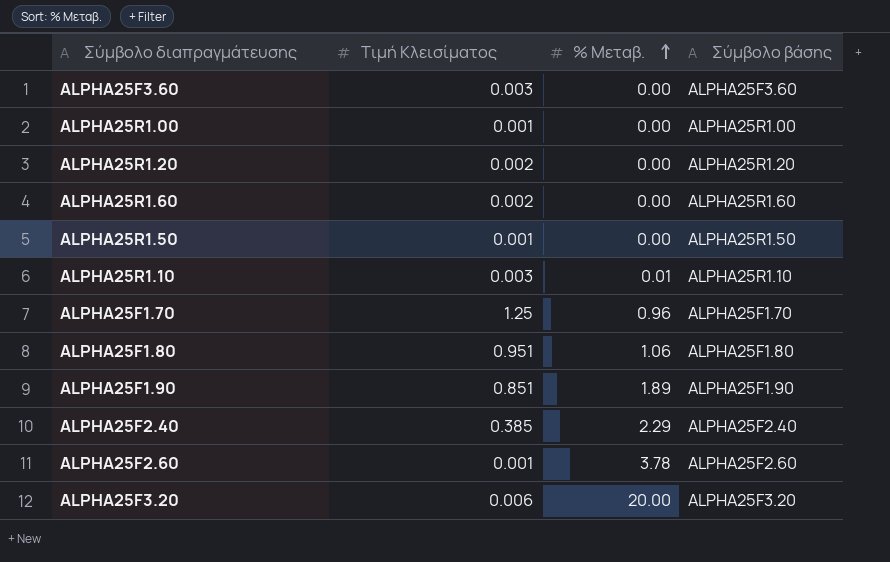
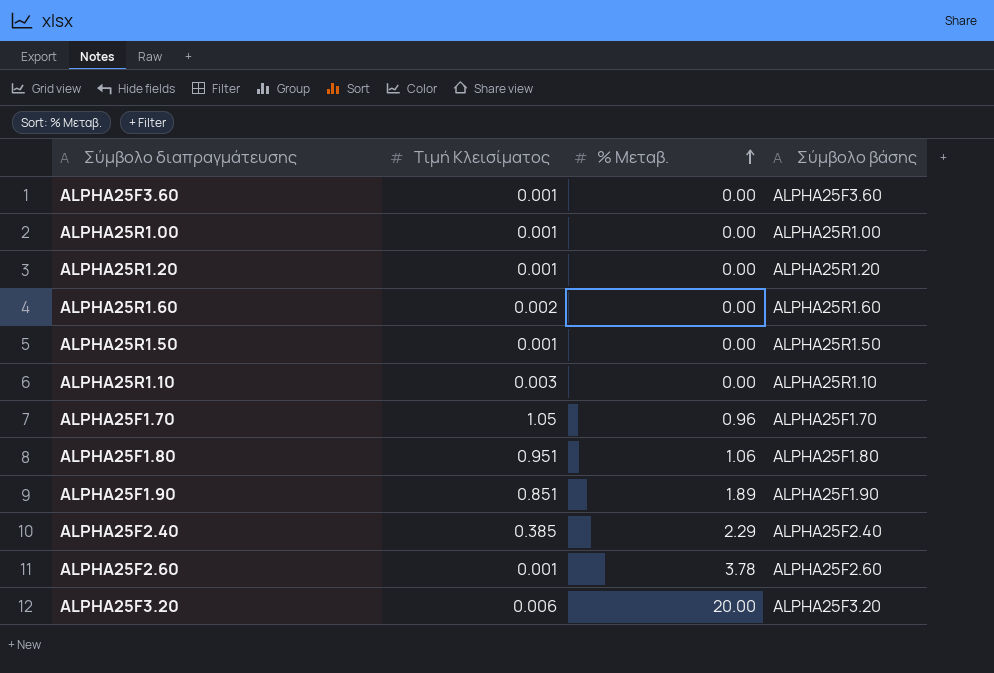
ALPHA25F3.60 | Τιμή Κλεισίματος: 0.003 -> 0.001
ALPHA25R1.20 | Τιμή Κλεισίματος: 0.002 -> 0.001
ALPHA25R1.10 | % Μεταβ.: 0.01 -> 0.00
ALPHA25F1.70 | Τιμή Κλεισίματος: 1.25 -> 1.05

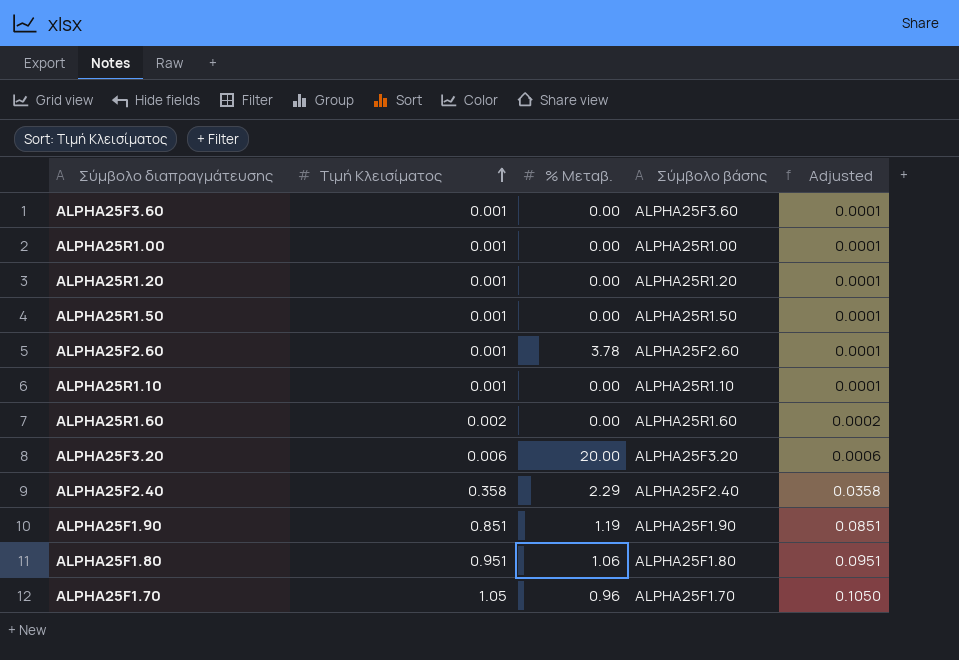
row order: % Μεταβ. ascending -> Τιμή Κλεισίματος ascending
column Adjusted | formula: none -> [Τιμή Κλεισίματος] * 0.1
ALPHA25R1.10 | Τιμή Κλεισίματος: 0.003 -> 0.001
ALPHA25F2.40 | Τιμή Κλεισίματος: 0.385 -> 0.358
ALPHA25F1.90 | % Μεταβ.: 1.89 -> 1.19

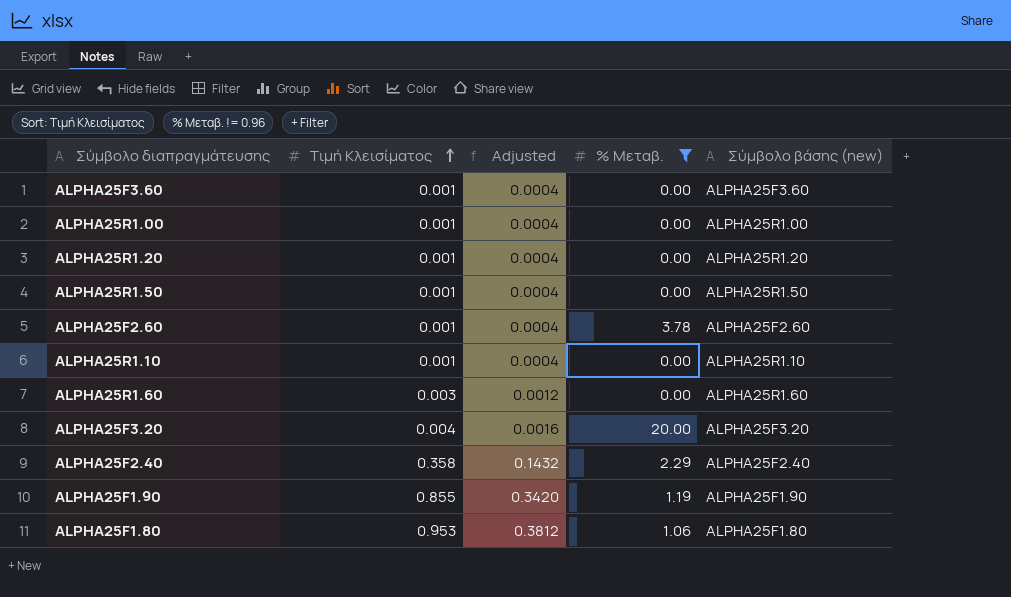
filter: none -> % Μεταβ. != 0.96
column Adjusted | formula: [Τιμή Κλεισίματος] * 0.1 -> [Τιμή Κλεισίματος] * 0.4
column Adjusted | position: 5 -> 3
column name: Σύμβολο βάσης -> Σύμβολο βάσης (new)
ALPHA25R1.60 | Τιμή Κλεισίματος: 0.002 -> 0.003
ALPHA25F3.20 | Τιμή Κλεισίματος: 0.006 -> 0.004
ALPHA25F1.90 | Τιμή Κλεισίματος: 0.851 -> 0.855
ALPHA25F1.80 | Τιμή Κλεισίματος: 0.951 -> 0.953

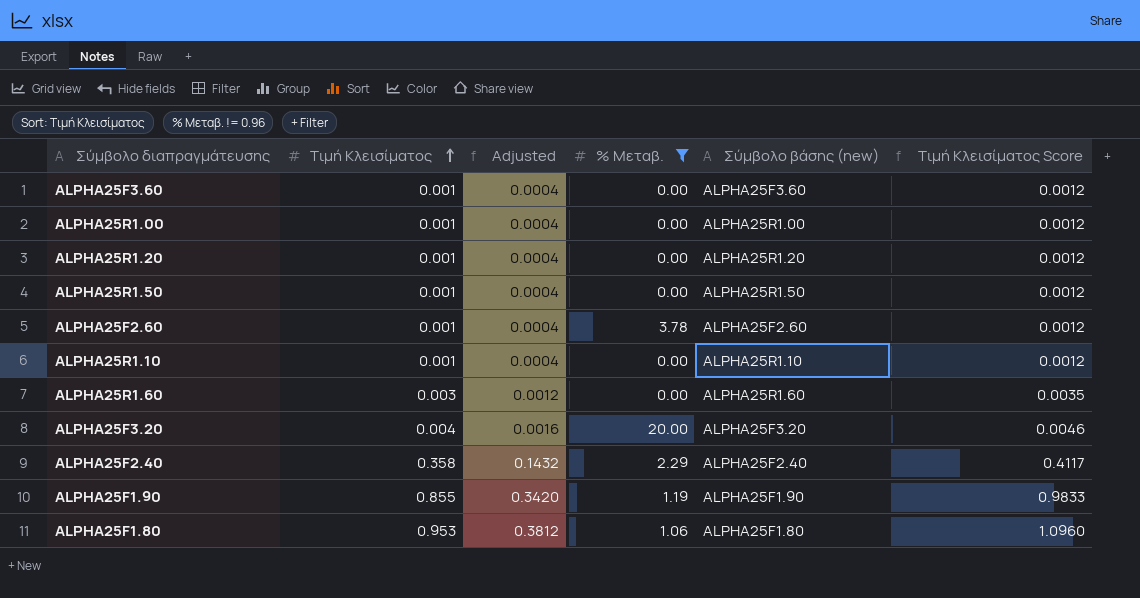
column Τιμή Κλεισίματος Score | formula: none -> [Τιμή Κλεισίματος] * 1.15

